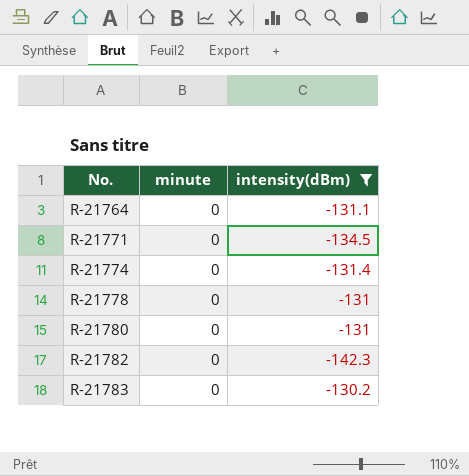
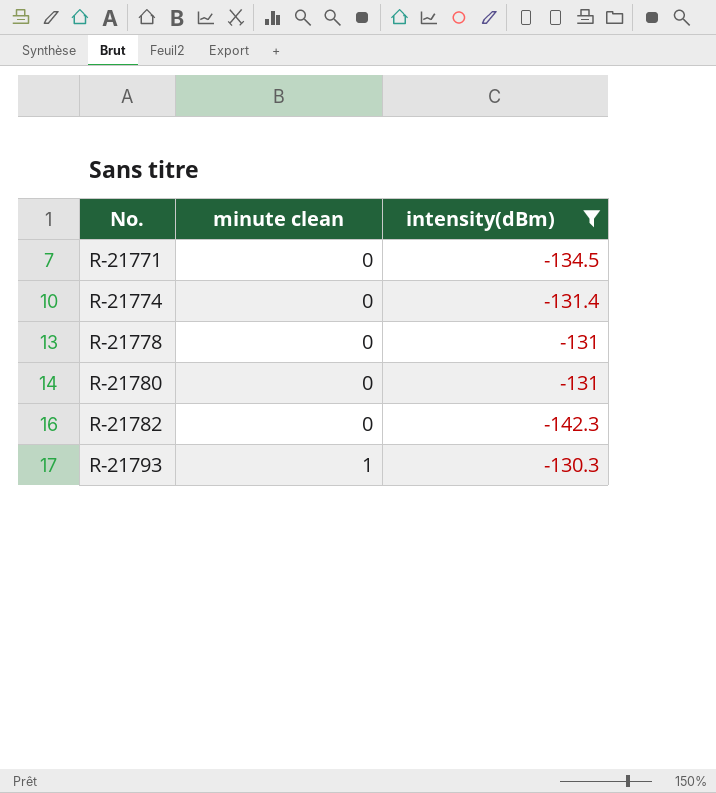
column name: minute -> minute clean
row R-21764: 0 | -131.1 -> none
row R-21783: 0 | -130.2 -> none
row R-21793: none -> 1 | -130.3

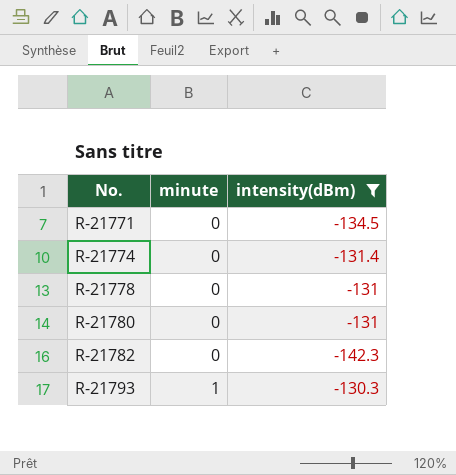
column name: minute clean -> minute

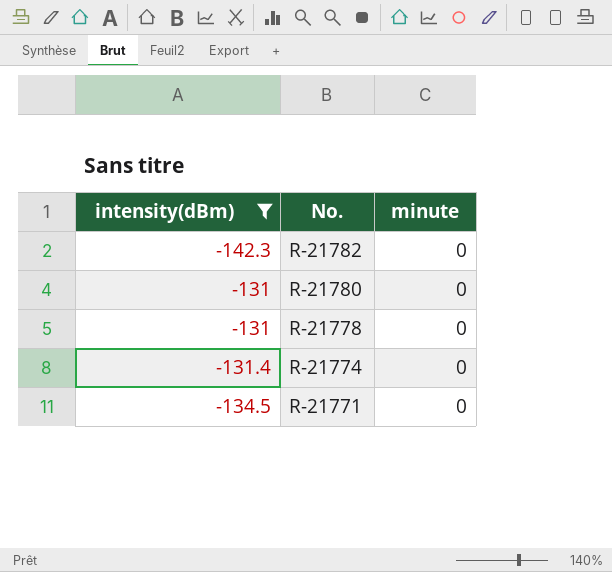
row order: No. ascending -> No. descending
column intensity(dBm) | position: 3 -> 1
row R-21793: 1 | -130.3 -> none

